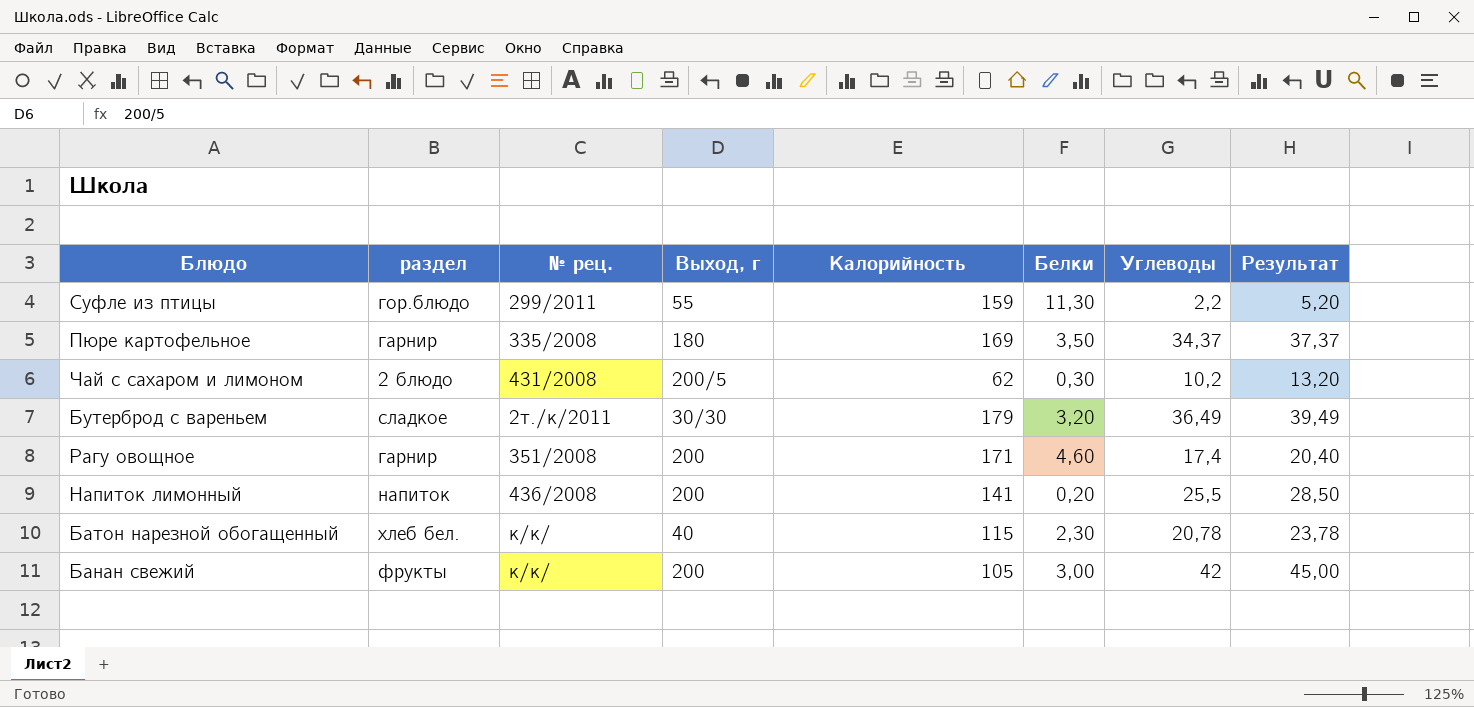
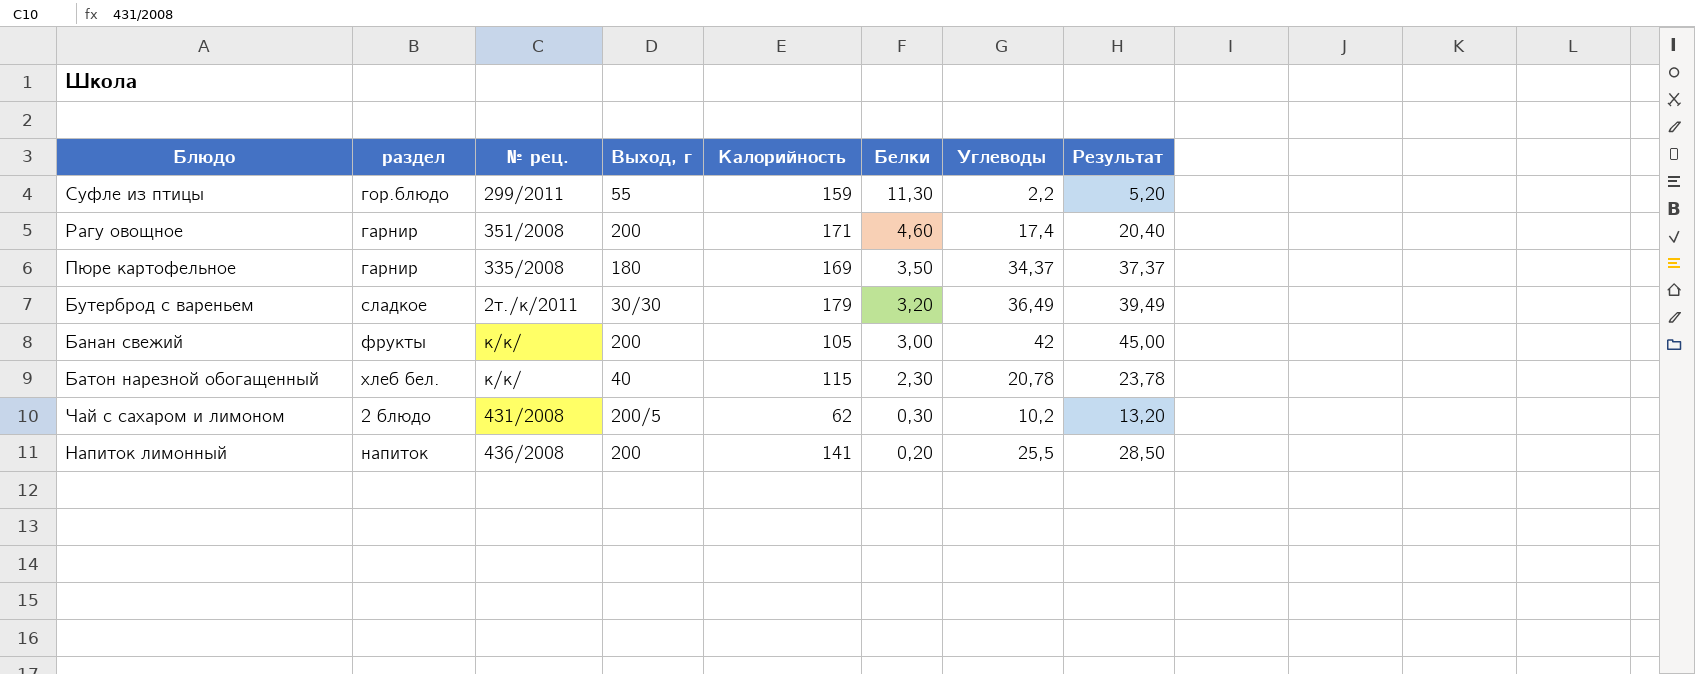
row order: none -> Белки descending

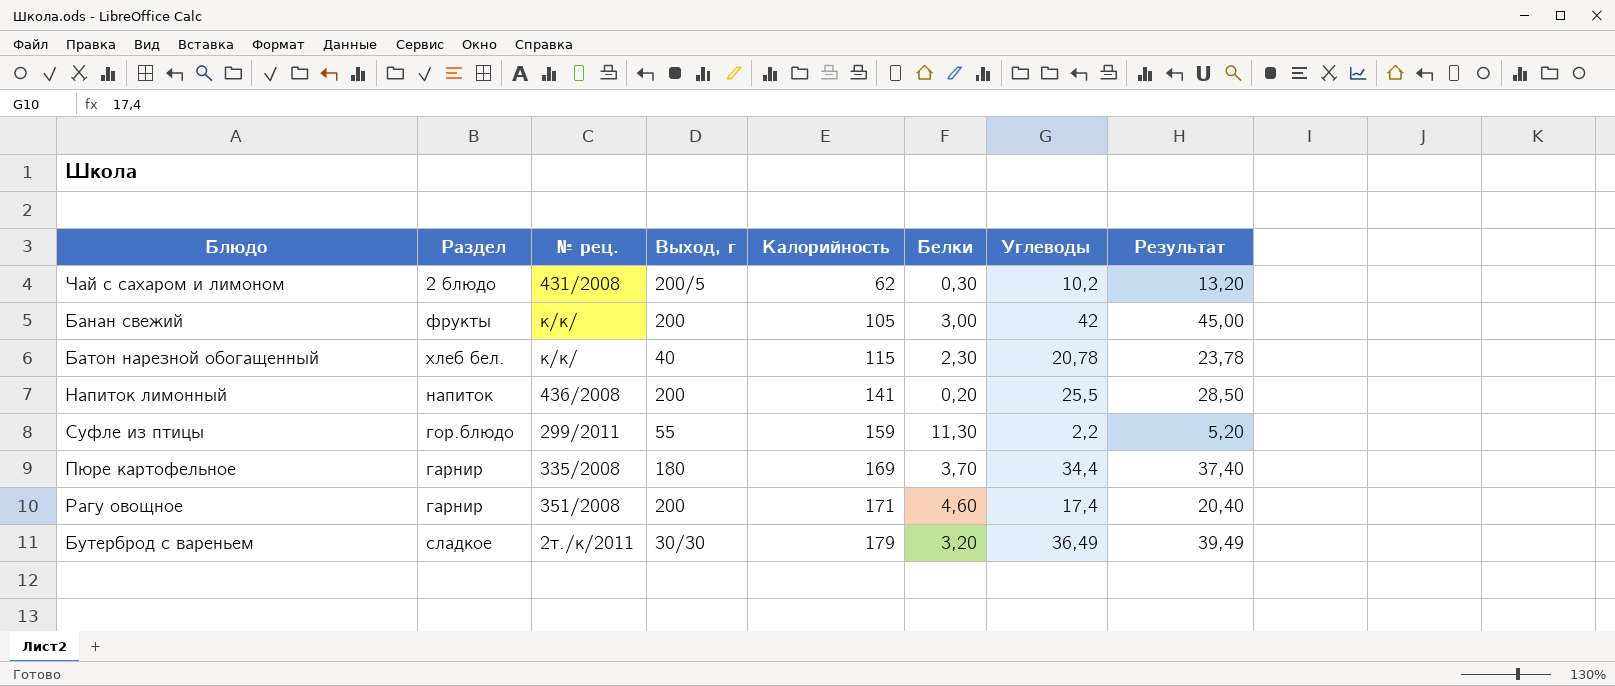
row order: Белки descending -> Калорийность ascending
column name: раздел -> Раздел
Пюре картофельное | Белки: 3,50 -> 3,70
Пюре картофельное | Углеводы: 34,37 -> 34,4
Пюре картофельное | Результат: 37,37 -> 37,40

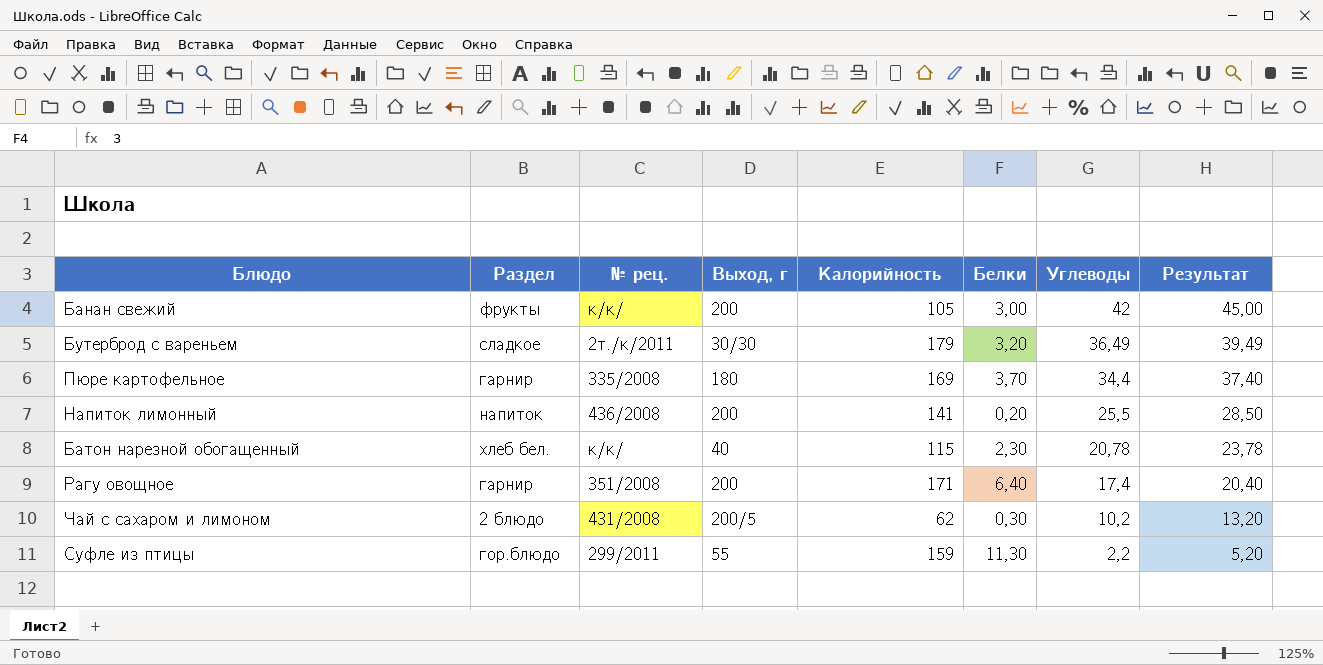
row order: Калорийность ascending -> Углеводы descending
Рагу овощное | Белки: 4,60 -> 6,40

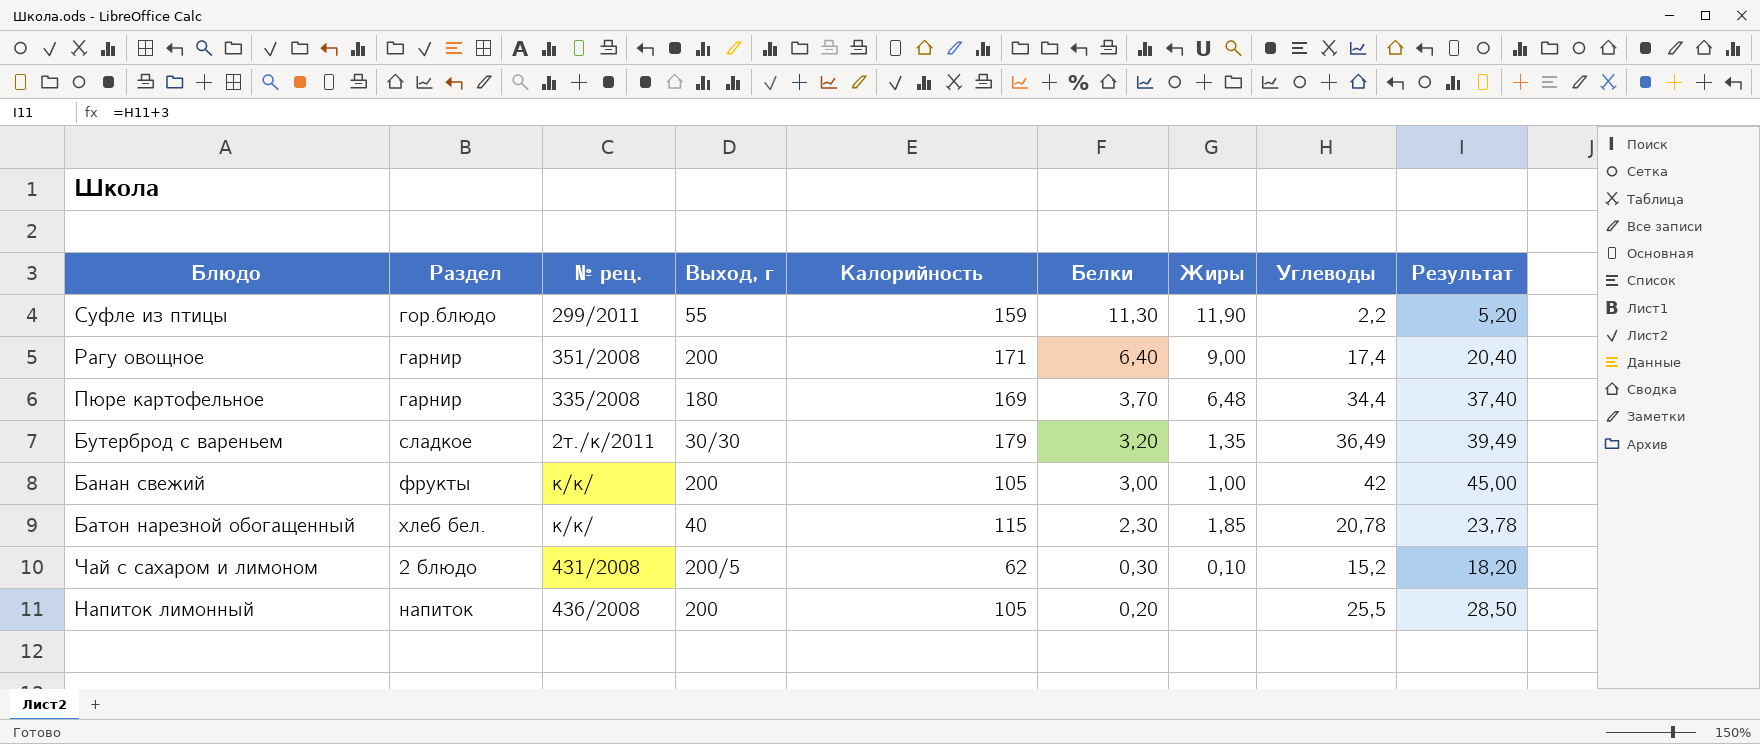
row order: Углеводы descending -> Белки descending
column Жиры | position: none -> 7
Чай с сахаром и лимоном | Углеводы: 10,2 -> 15,2
Чай с сахаром и лимоном | Результат: 13,20 -> 18,20
Напиток лимонный | Калорийность: 141 -> 105

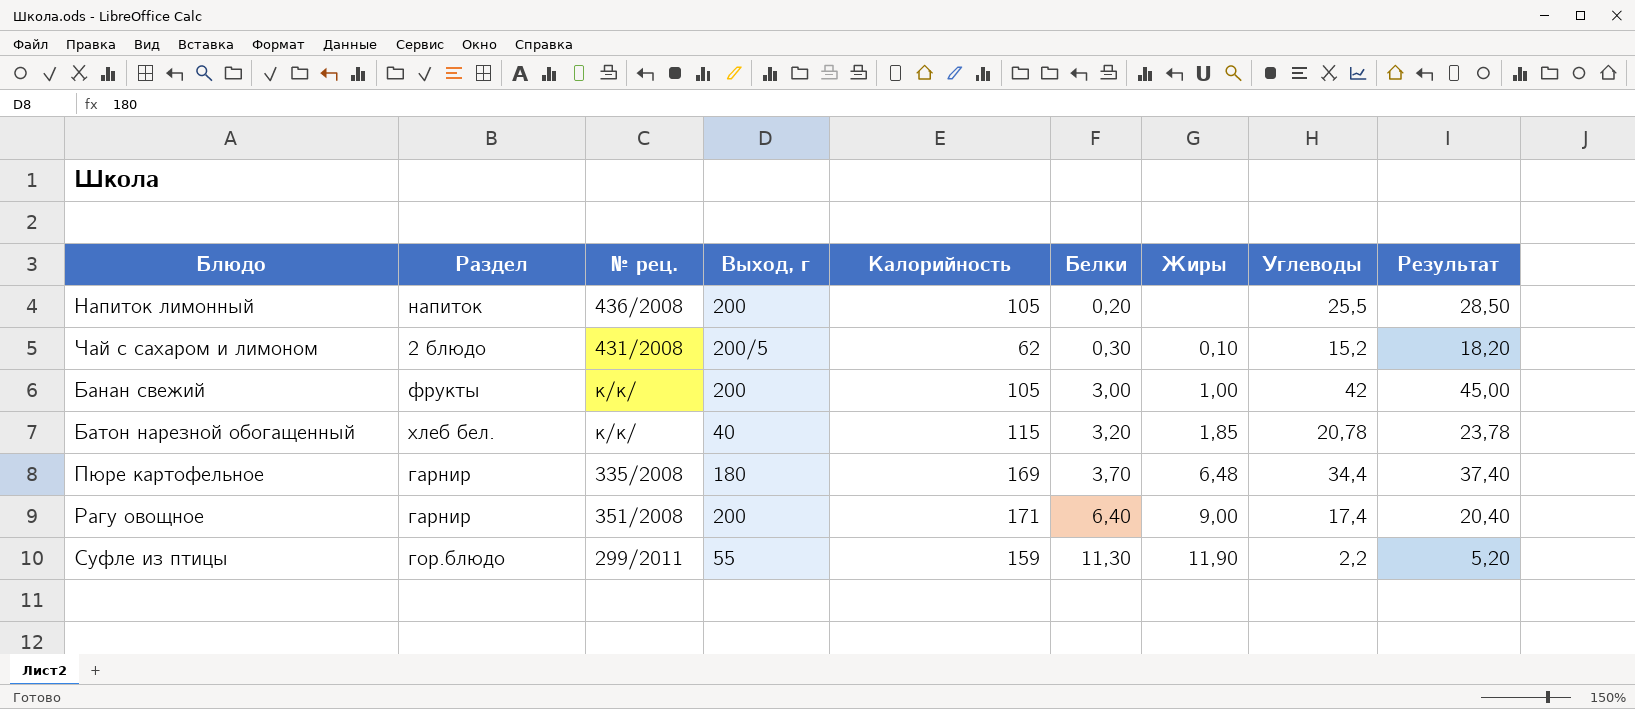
row order: Белки descending -> Белки ascending
row Бутерброд с вареньем: сладкое | 2т./к/2011 | 30/30 | 179 | 3,20 | 1,35 | 36,49 | 39,49 -> none
Батон нарезной обогащенный | Белки: 2,30 -> 3,20

